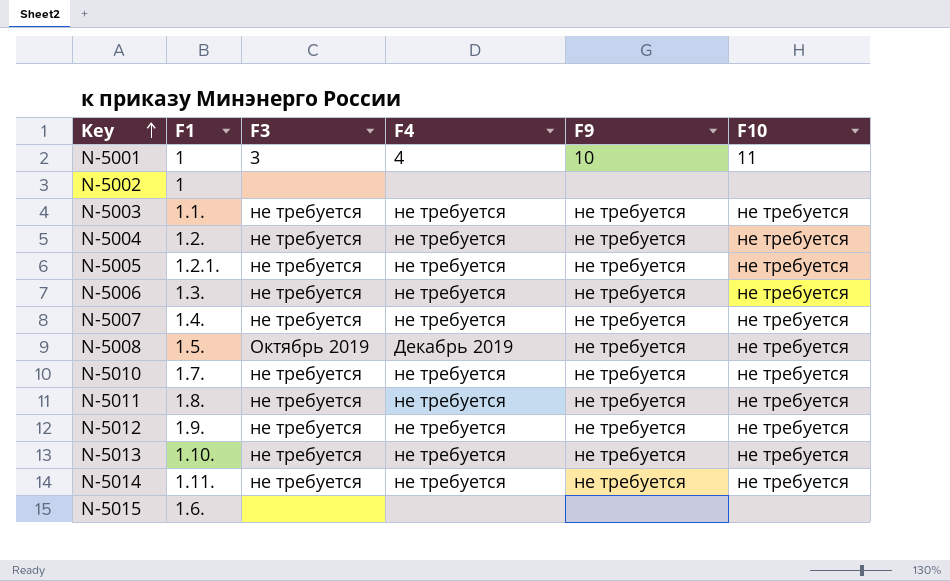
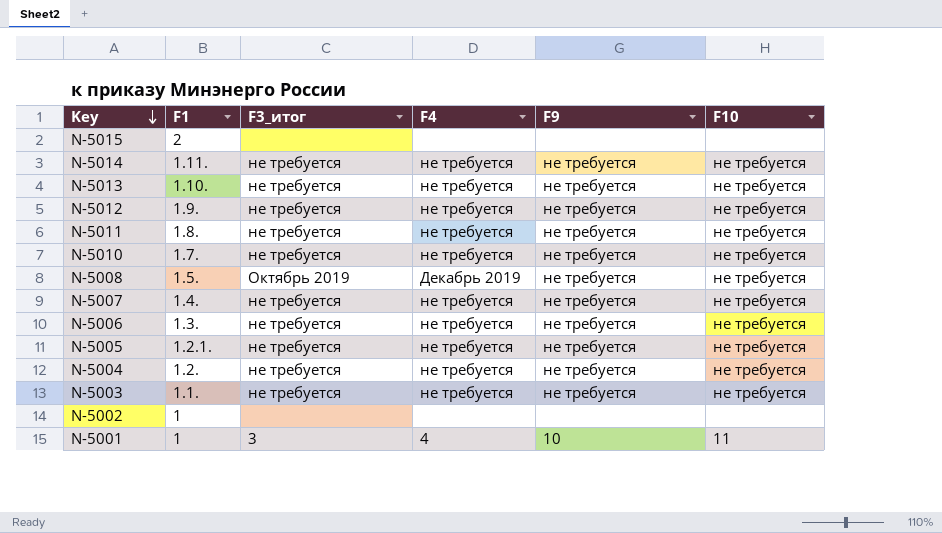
row order: Key ascending -> Key descending
column name: F3 -> F3_итог
N-5015 | F1: 1.6. -> 2

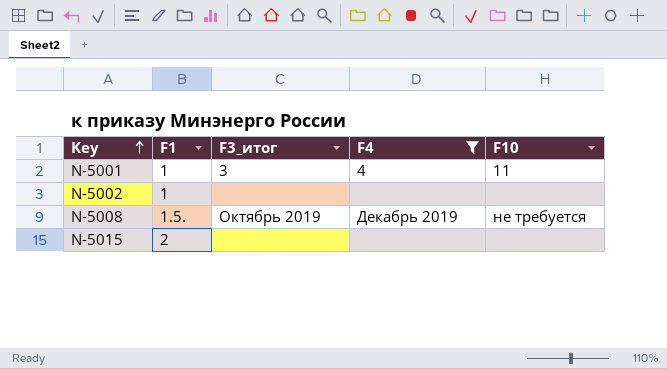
filter: none -> F4 != не требуется
row order: Key descending -> Key ascending
column F9 | position: 5 -> none

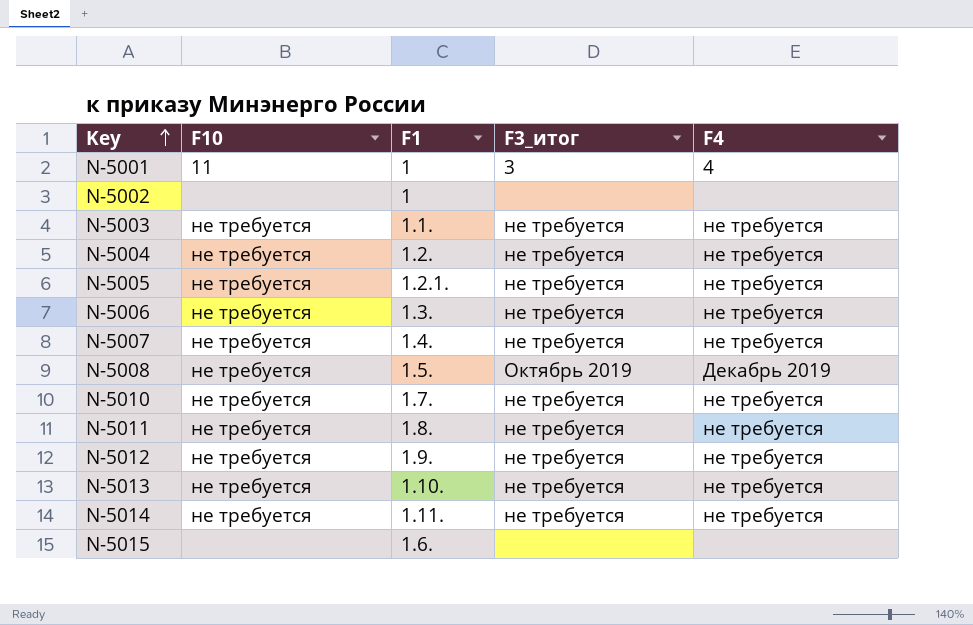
filter: F4 != не требуется -> none
column F10 | position: 5 -> 2
N-5015 | F1: 2 -> 1.6.

